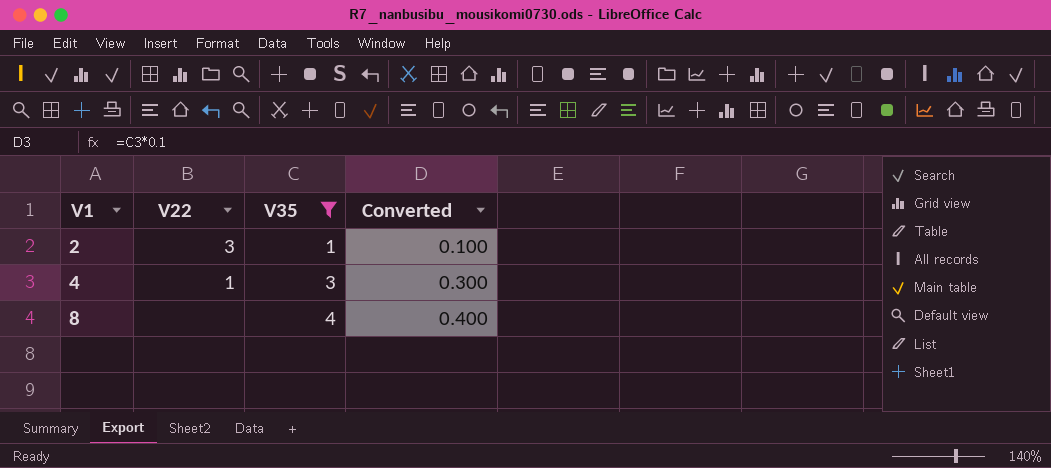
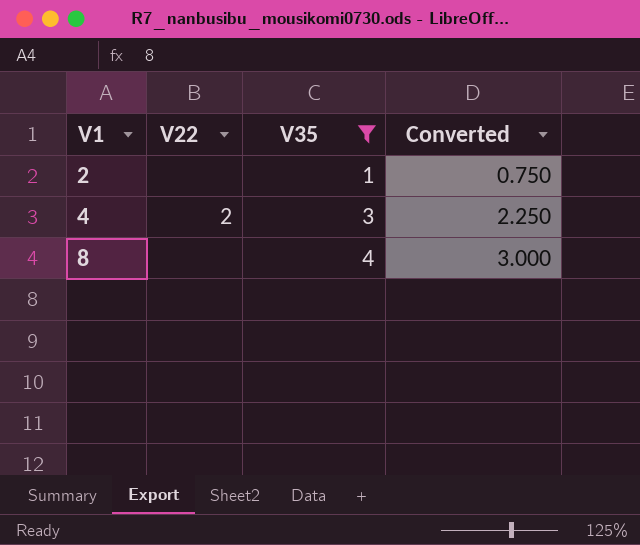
column Converted | formula: [V35] * 0.1 -> [V35] * 0.75
2 | V22: 3 -> none
4 | V22: 1 -> 2

